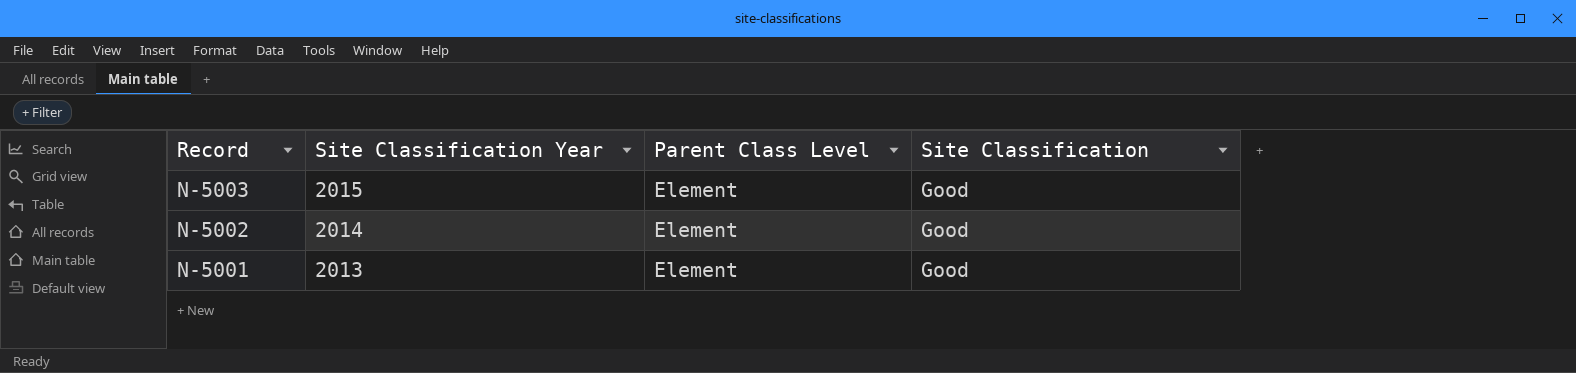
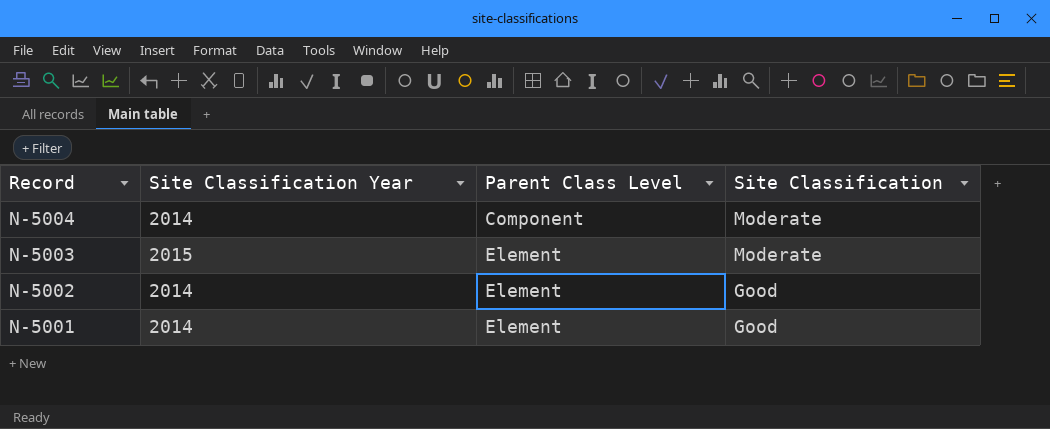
row N-5004: none -> 2014 | Component | Moderate
N-5003 | Site Classification: Good -> Moderate
N-5001 | Site Classification Year: 2013 -> 2014

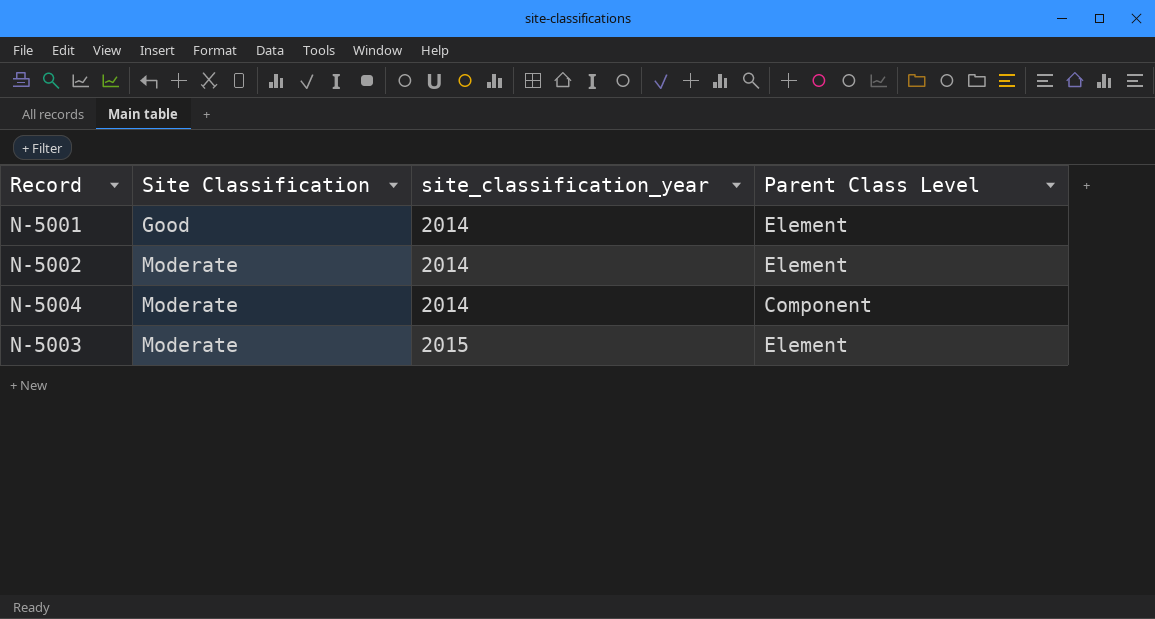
row order: Record descending -> Site Classification ascending
column Site Classification | position: 4 -> 2
column name: Site Classification Year -> site_classification_year
N-5002 | Site Classification: Good -> Moderate

